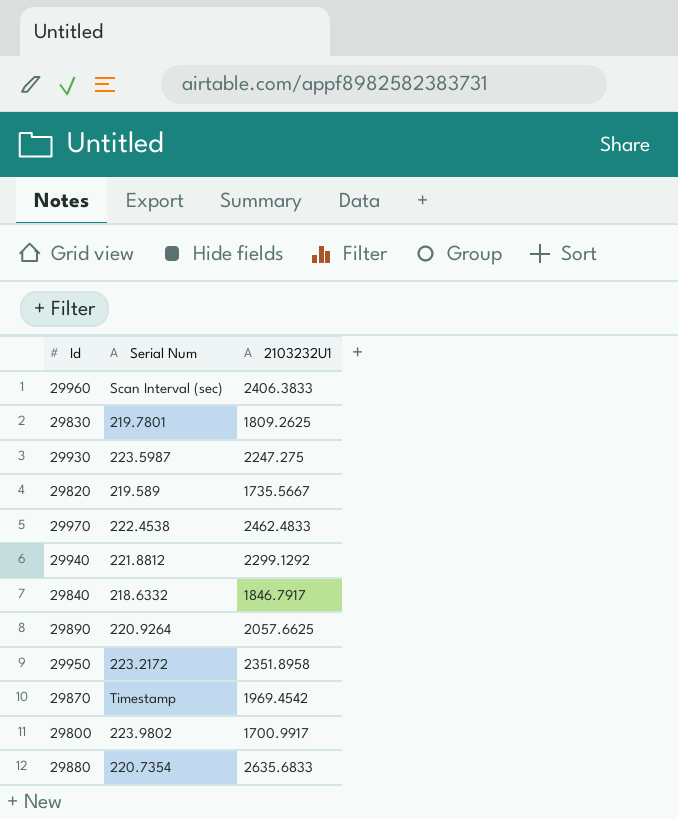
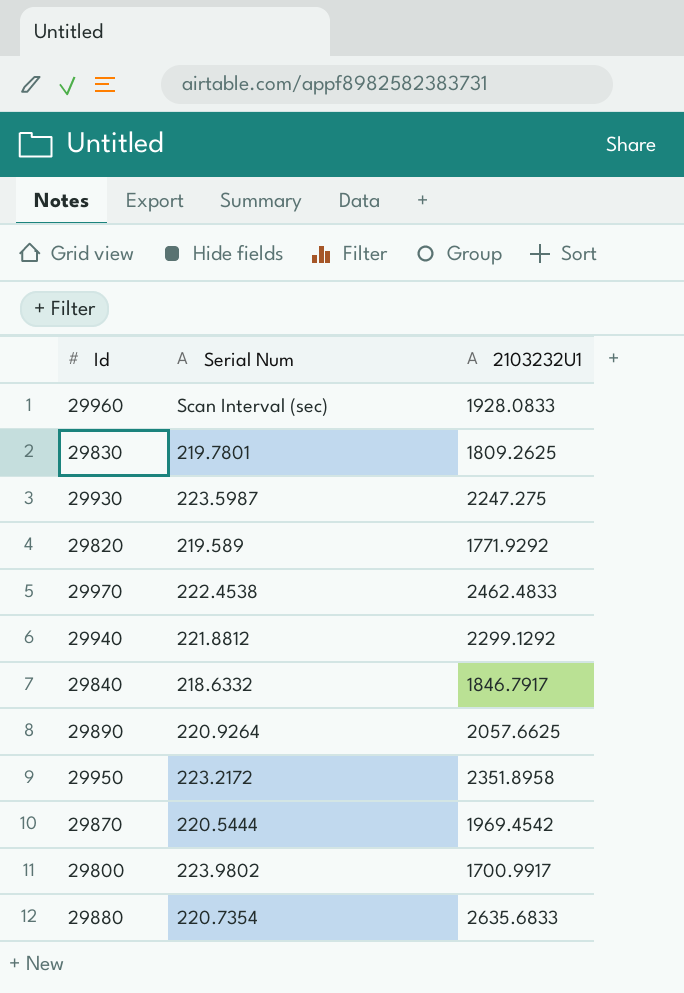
29960 | 2103232U1: 2406.3833 -> 1928.0833
29820 | 2103232U1: 1735.5667 -> 1771.9292
29870 | Serial Num: Timestamp -> 220.5444

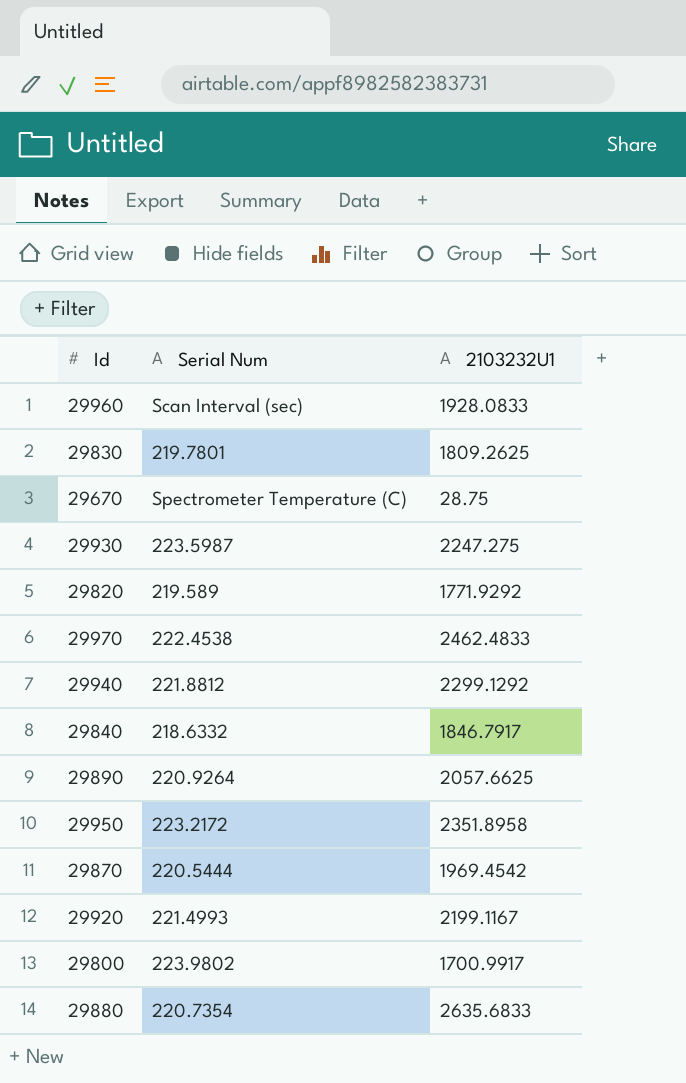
row 29670: none -> Spectrometer Temperature (C) | 28.75
row 29920: none -> 221.4993 | 2199.1167

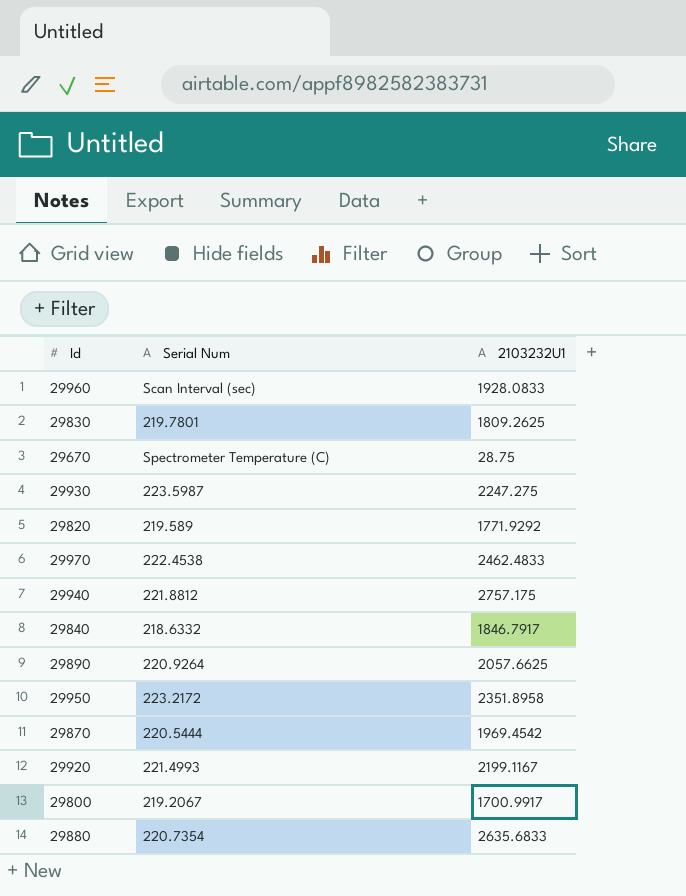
29940 | 2103232U1: 2299.1292 -> 2757.175
29800 | Serial Num: 223.9802 -> 219.2067

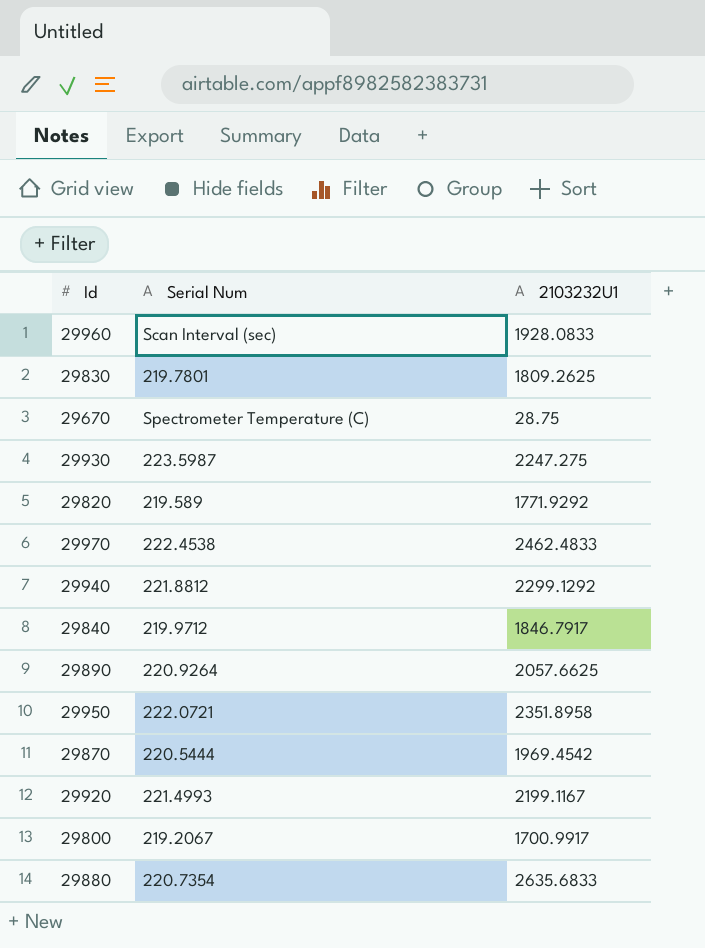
29940 | 2103232U1: 2757.175 -> 2299.1292
29840 | Serial Num: 218.6332 -> 219.9712
29950 | Serial Num: 223.2172 -> 222.0721

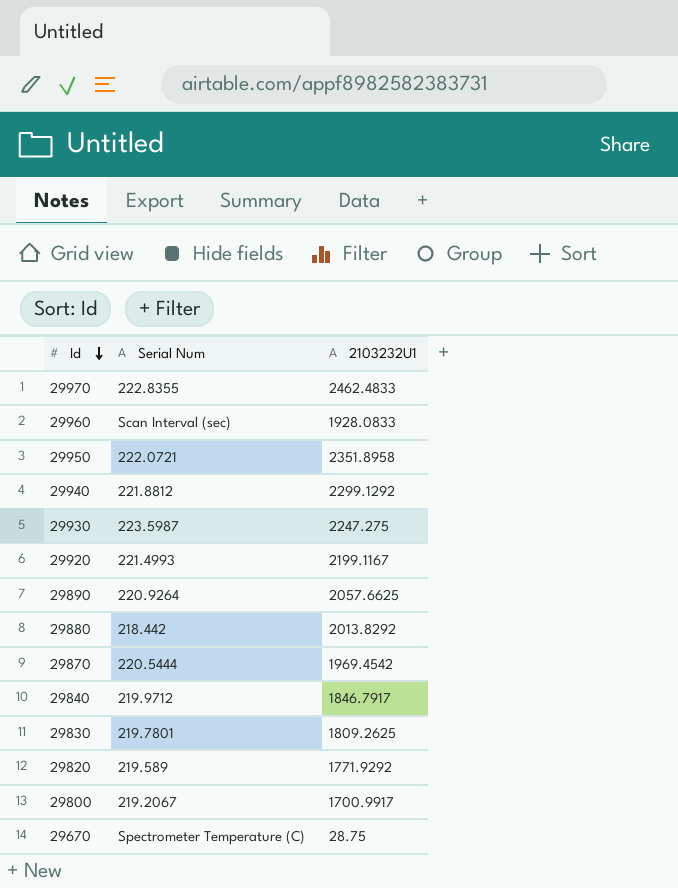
row order: none -> Id descending
29970 | Serial Num: 222.4538 -> 222.8355
29880 | Serial Num: 220.7354 -> 218.442
29880 | 2103232U1: 2635.6833 -> 2013.8292

